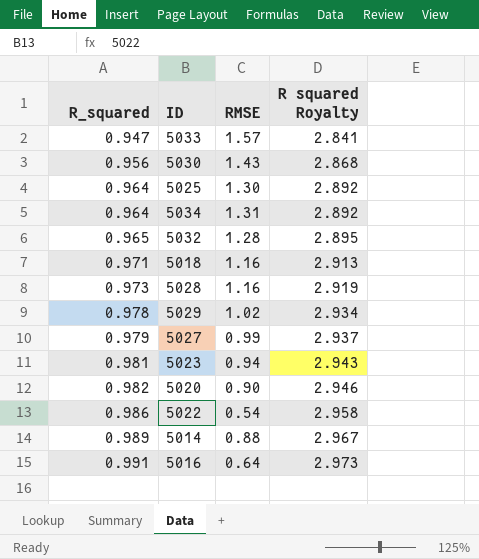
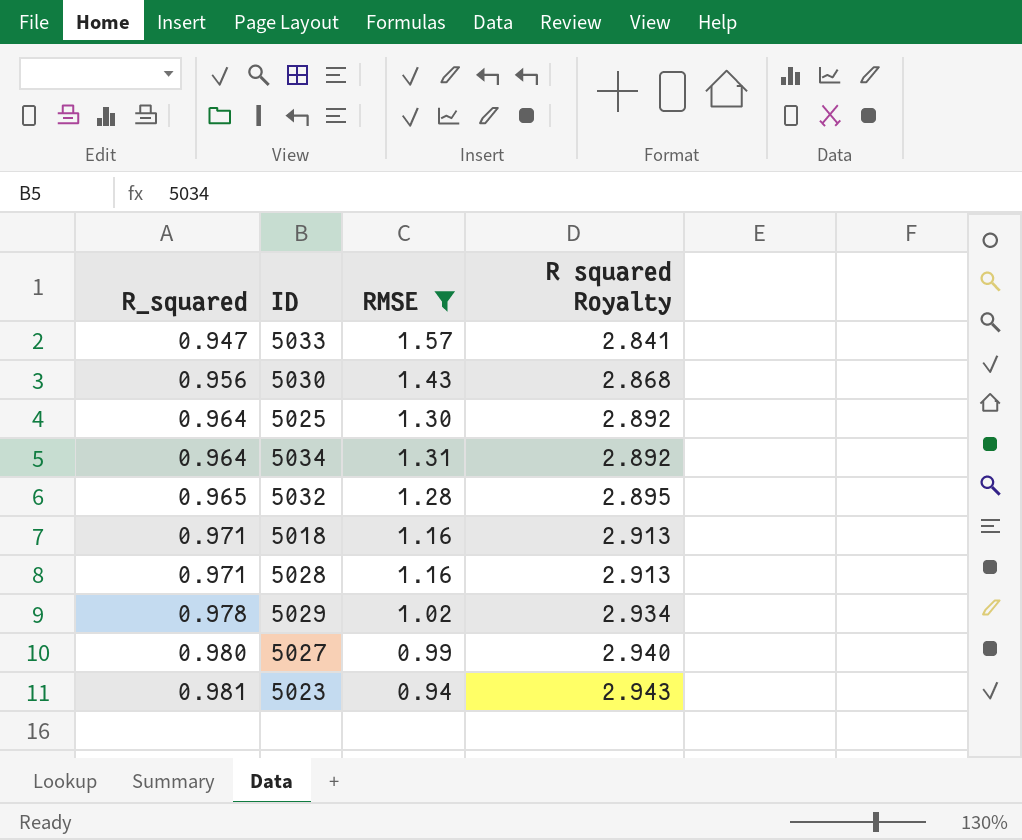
filter: none -> RMSE >= 0.94
5028 | R_squared: 0.973 -> 0.971
5028 | R squared Royalty: 2.919 -> 2.913
5027 | R_squared: 0.979 -> 0.980
5027 | R squared Royalty: 2.937 -> 2.940

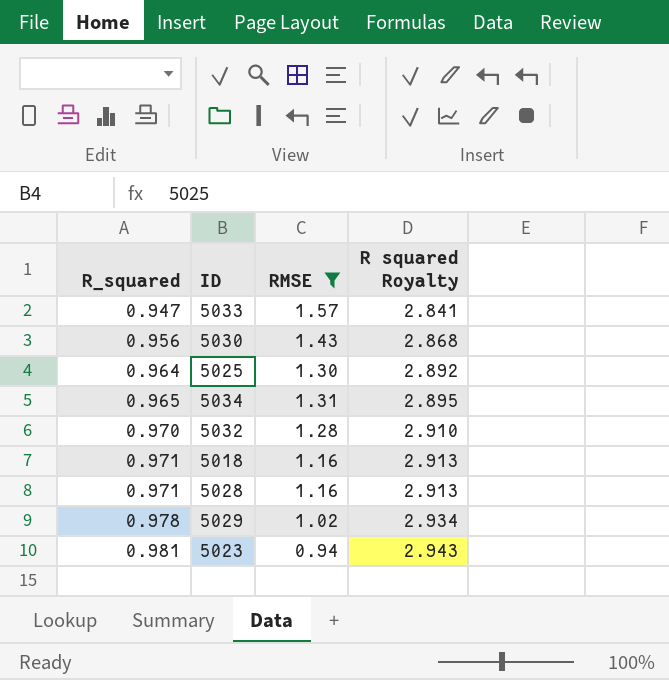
row 5027: 0.980 | 0.99 | 2.940 -> none
5034 | R_squared: 0.964 -> 0.965
5034 | R squared Royalty: 2.892 -> 2.895
5032 | R_squared: 0.965 -> 0.970
5032 | R squared Royalty: 2.895 -> 2.910

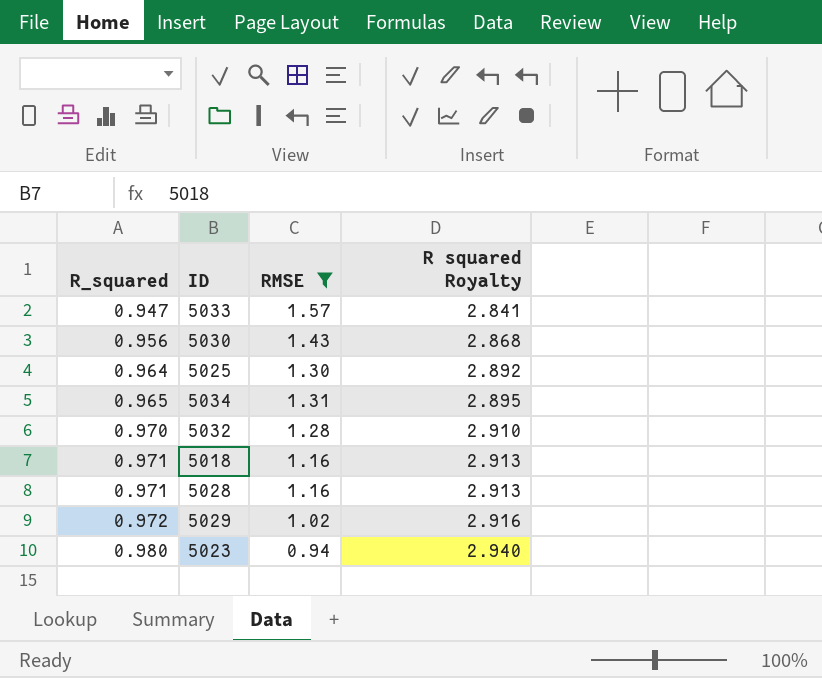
5029 | R_squared: 0.978 -> 0.972
5029 | R squared Royalty: 2.934 -> 2.916
5023 | R_squared: 0.981 -> 0.980
5023 | R squared Royalty: 2.943 -> 2.940

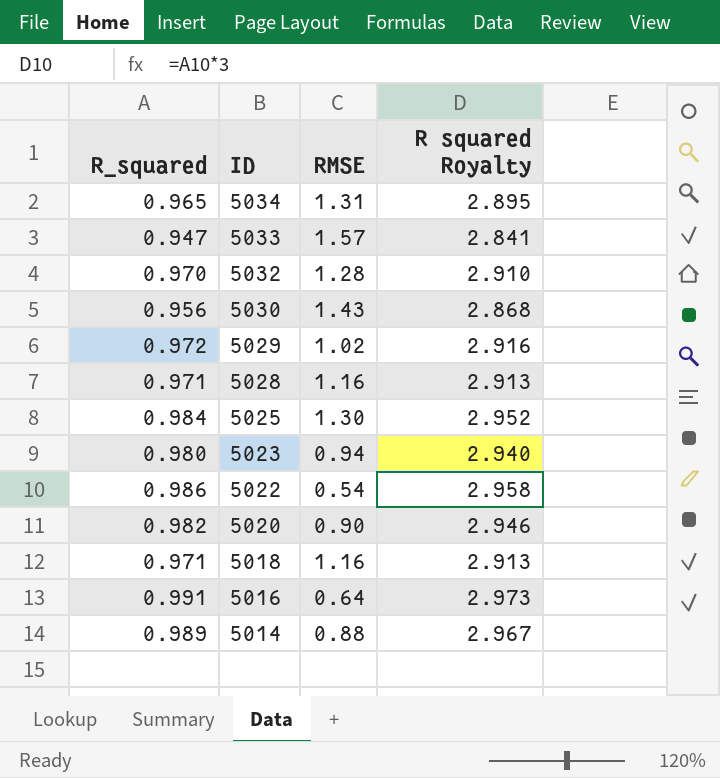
filter: RMSE >= 0.94 -> none
row order: R_squared ascending -> ID descending
5025 | R_squared: 0.964 -> 0.984
5025 | R squared Royalty: 2.892 -> 2.952

